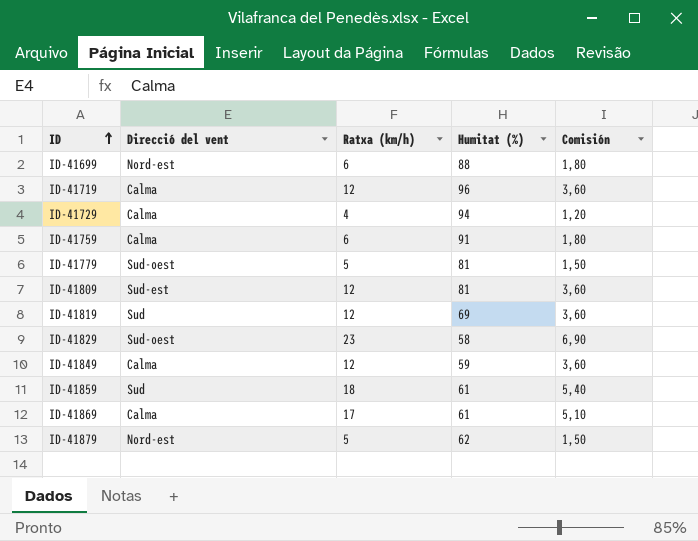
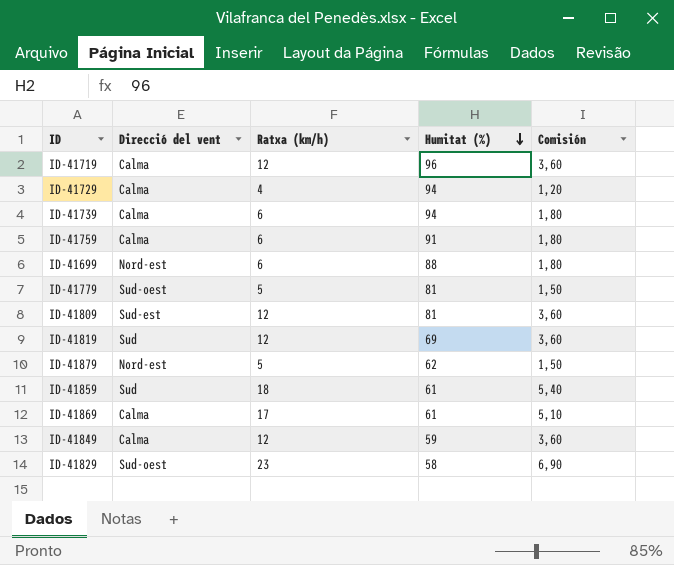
row order: ID ascending -> Humitat (%) descending
row ID-41739: none -> Calma | 6 | 94 | 1,80

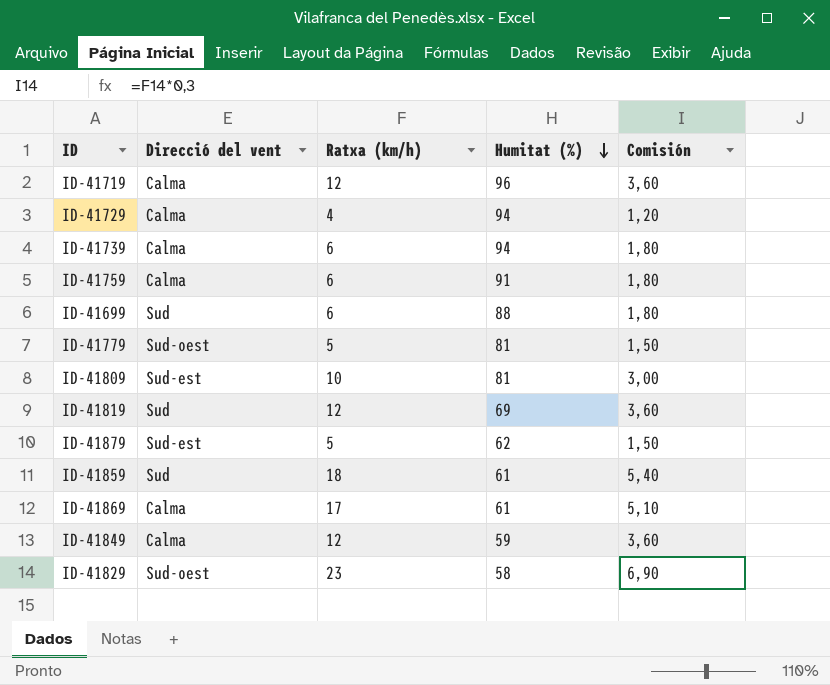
ID-41699 | Direcció del vent: Nord-est -> Sud
ID-41809 | Ratxa (km/h): 12 -> 10
ID-41809 | Comisión: 3,60 -> 3,00
ID-41879 | Direcció del vent: Nord-est -> Sud-est

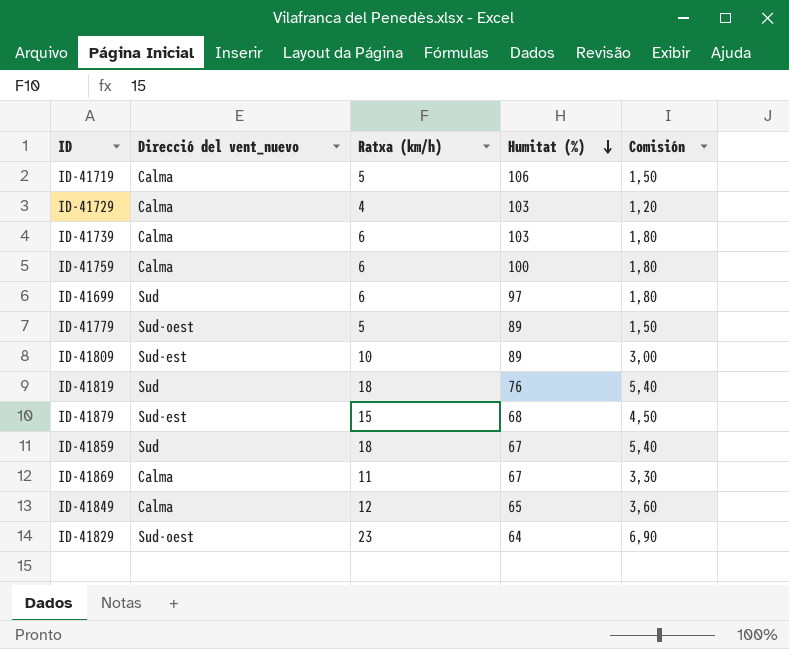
column name: Direcció del vent -> Direcció del vent_nuevo
ID-41719 | Ratxa (km/h): 12 -> 5
ID-41719 | Humitat (%): 96 -> 106
ID-41719 | Comisión: 3,60 -> 1,50
ID-41729 | Humitat (%): 94 -> 103
ID-41739 | Humitat (%): 94 -> 103
ID-41759 | Humitat (%): 91 -> 100
ID-41699 | Humitat (%): 88 -> 97
ID-41779 | Humitat (%): 81 -> 89
ID-41809 | Humitat (%): 81 -> 89
ID-41819 | Ratxa (km/h): 12 -> 18
ID-41819 | Humitat (%): 69 -> 76
ID-41819 | Comisión: 3,60 -> 5,40
ID-41879 | Ratxa (km/h): 5 -> 15
ID-41879 | Humitat (%): 62 -> 68
ID-41879 | Comisión: 1,50 -> 4,50
ID-41859 | Humitat (%): 61 -> 67
ID-41869 | Ratxa (km/h): 17 -> 11
ID-41869 | Humitat (%): 61 -> 67
ID-41869 | Comisión: 5,10 -> 3,30
ID-41849 | Humitat (%): 59 -> 65
ID-41829 | Humitat (%): 58 -> 64

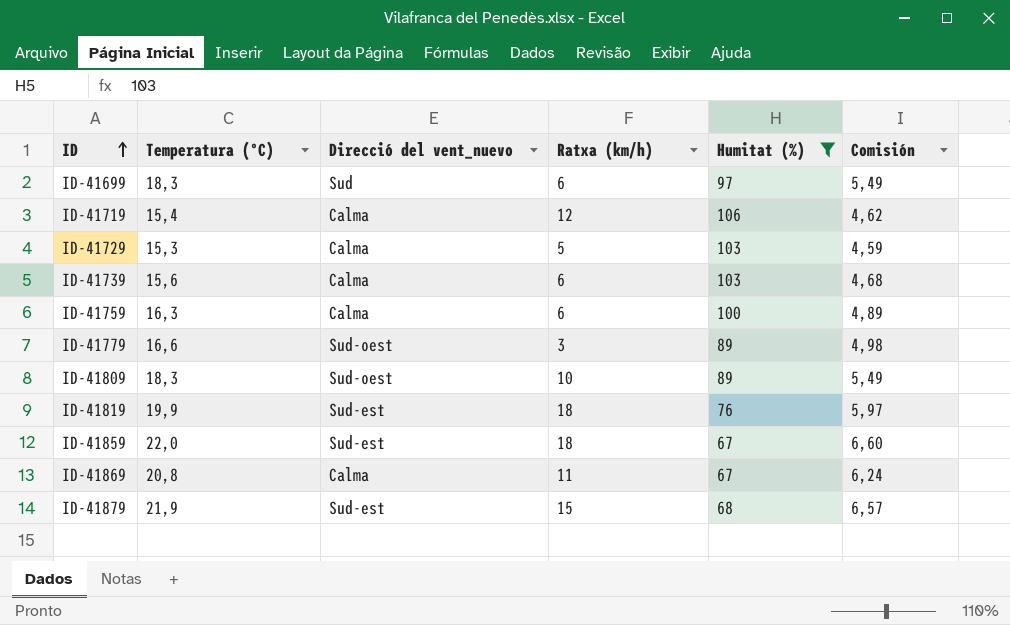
filter: none -> Humitat (%) >= 67
row order: Humitat (%) descending -> ID ascending
column Temperatura (ºC) | position: none -> 2
column Comisión | formula: [Ratxa (km/h)] * 0,3 -> [Temperatura (ºC)] * 0,3
ID-41719 | Ratxa (km/h): 5 -> 12
ID-41729 | Ratxa (km/h): 4 -> 5
ID-41779 | Ratxa (km/h): 5 -> 3
ID-41809 | Direcció del vent_nuevo: Sud-est -> Sud-oest
ID-41819 | Direcció del vent_nuevo: Sud -> Sud-est
ID-41859 | Direcció del vent_nuevo: Sud -> Sud-est

